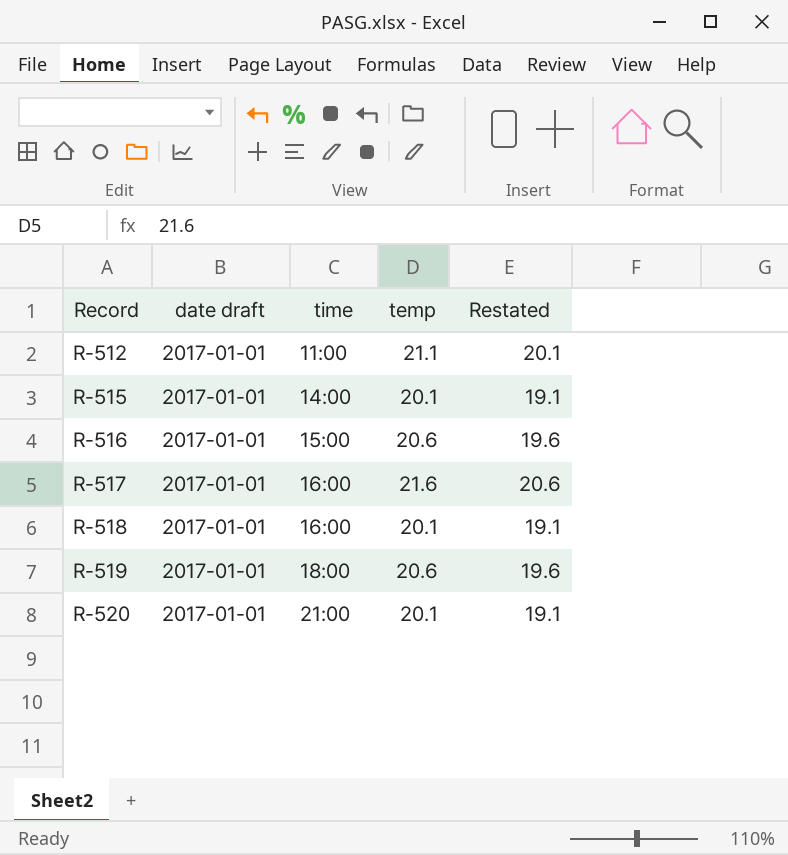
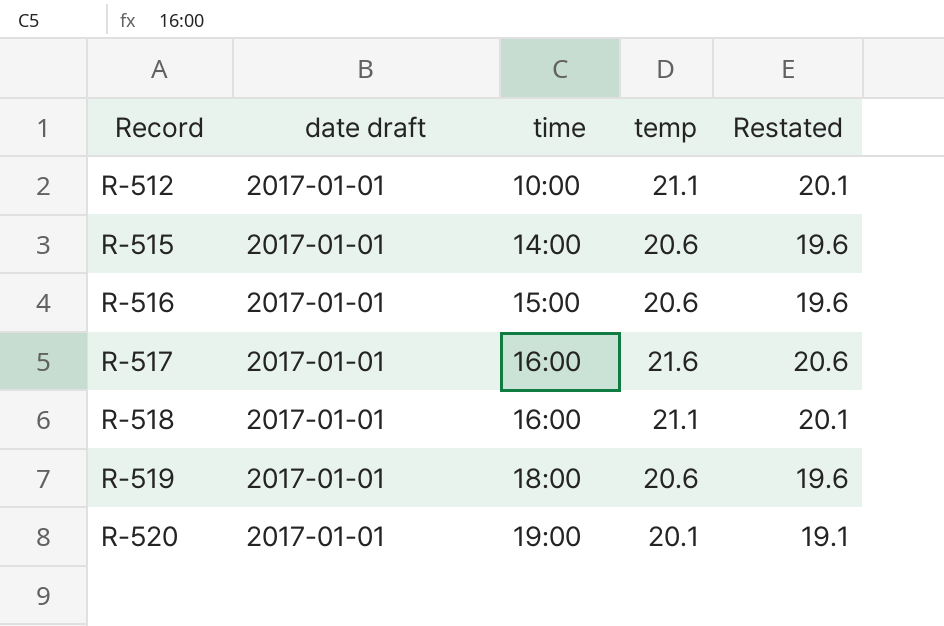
R-512 | time: 11:00 -> 10:00
R-515 | temp: 20.1 -> 20.6
R-515 | Restated: 19.1 -> 19.6
R-518 | temp: 20.1 -> 21.1
R-518 | Restated: 19.1 -> 20.1
R-520 | time: 21:00 -> 19:00

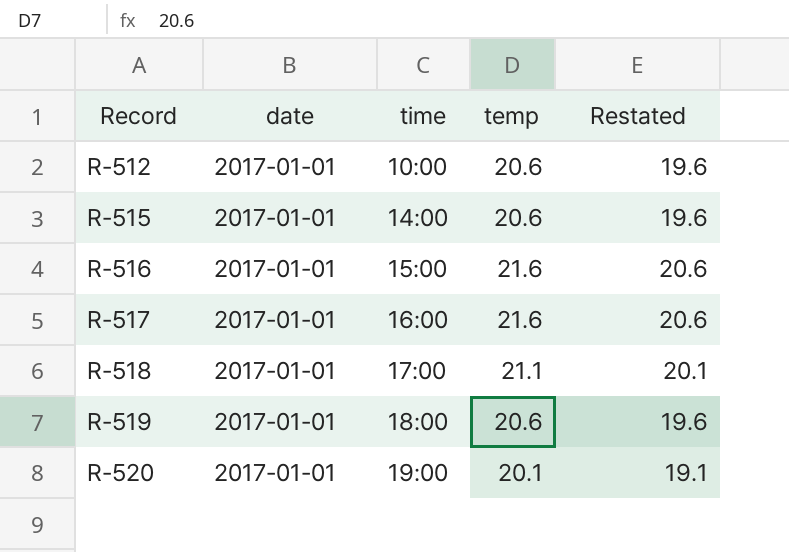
column name: date draft -> date
R-512 | temp: 21.1 -> 20.6
R-512 | Restated: 20.1 -> 19.6
R-516 | temp: 20.6 -> 21.6
R-516 | Restated: 19.6 -> 20.6
R-518 | time: 16:00 -> 17:00

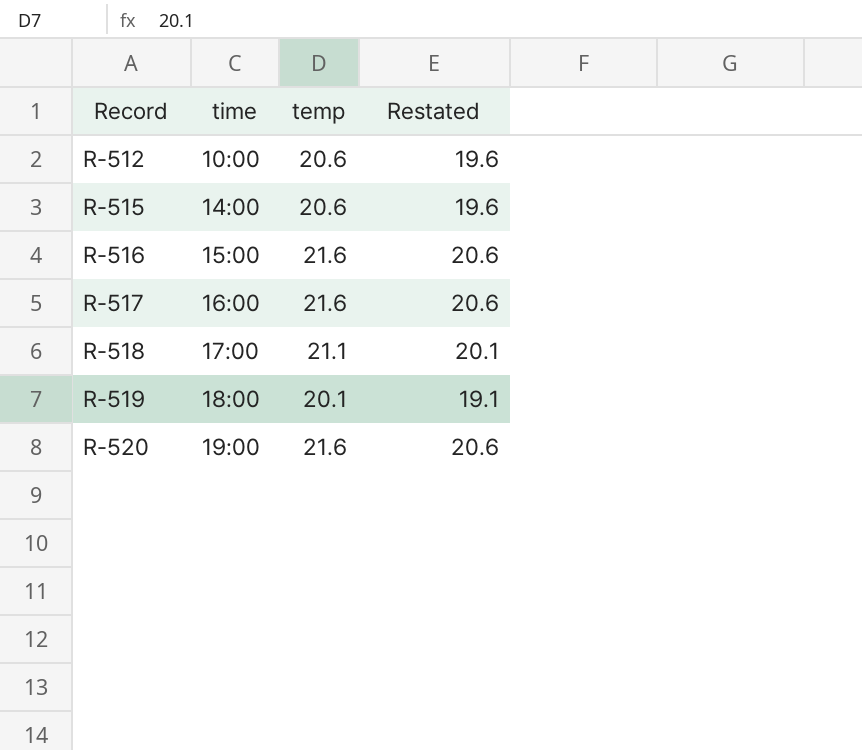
column date | position: 2 -> none
R-519 | temp: 20.6 -> 20.1
R-519 | Restated: 19.6 -> 19.1
R-520 | temp: 20.1 -> 21.6
R-520 | Restated: 19.1 -> 20.6

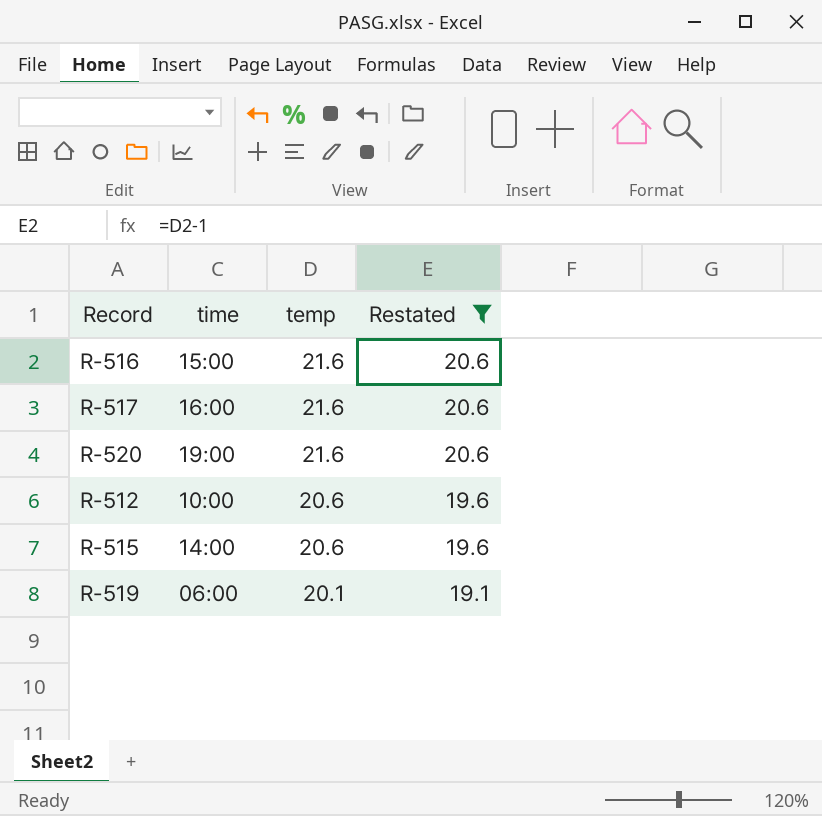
filter: none -> Restated != 20.1
row order: Record ascending -> temp descending
R-519 | time: 18:00 -> 06:00

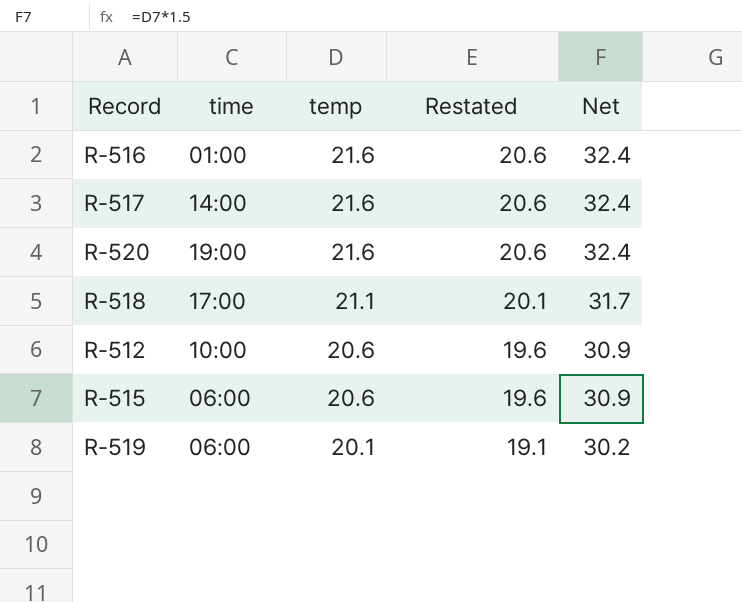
filter: Restated != 20.1 -> none
column Net | formula: none -> [temp] * 1.5
R-516 | time: 15:00 -> 01:00
R-517 | time: 16:00 -> 14:00
R-515 | time: 14:00 -> 06:00

